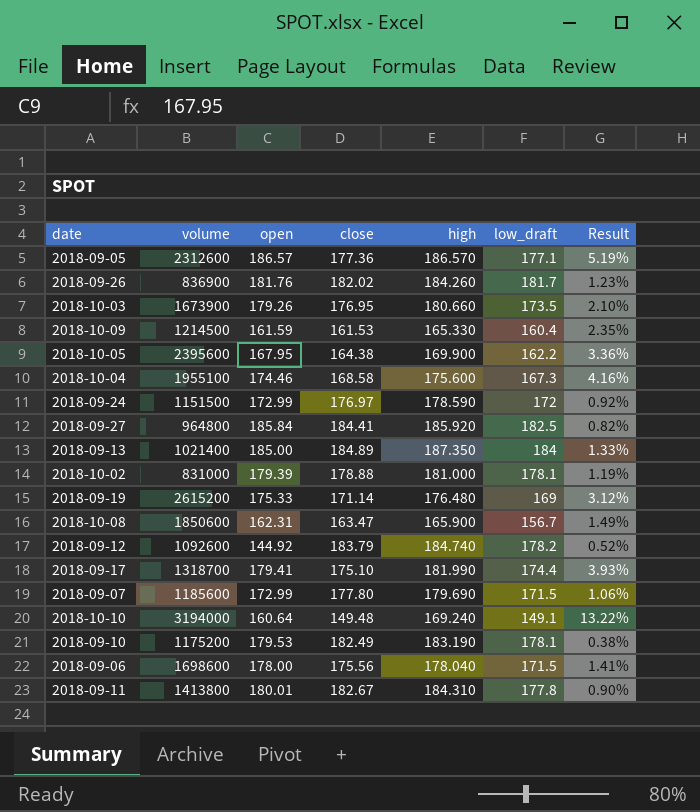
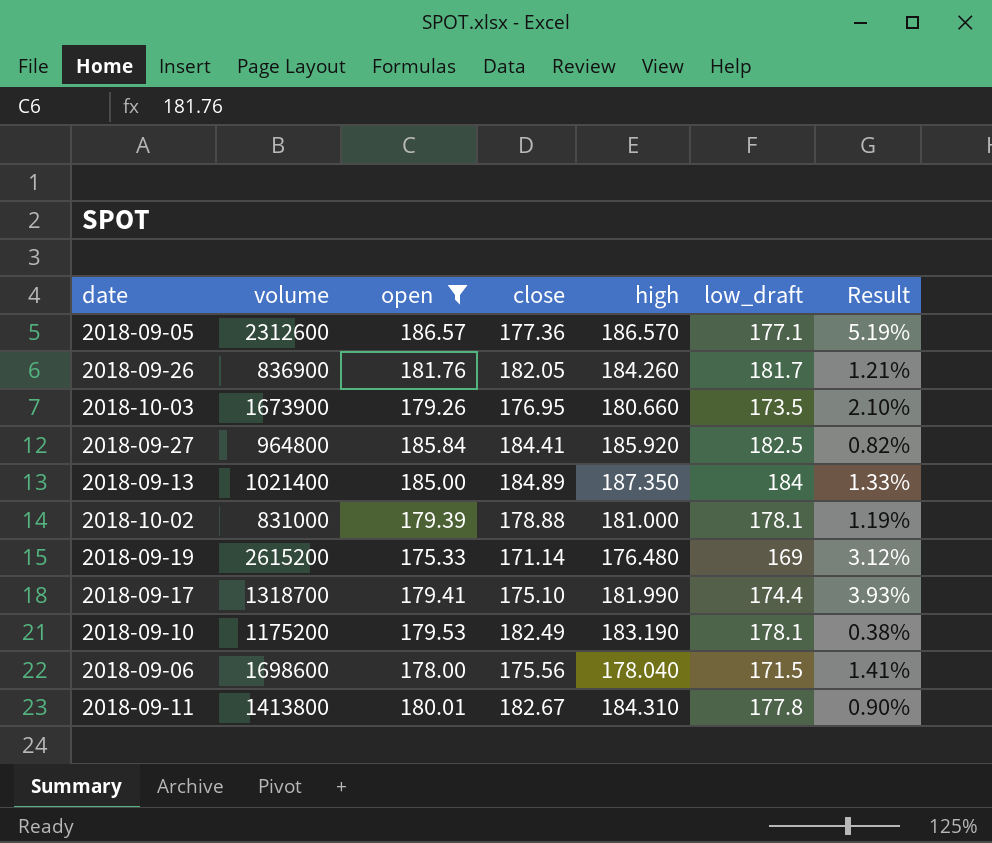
filter: none -> open >= 175.33
2018-09-26 | close: 182.02 -> 182.05
2018-09-26 | Result: 1.23% -> 1.21%

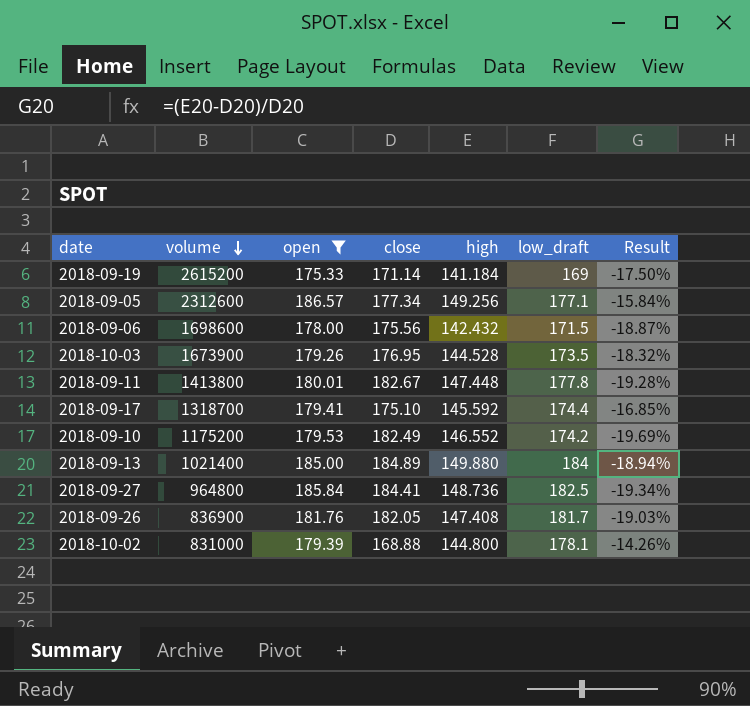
row order: none -> volume descending
2018-09-19 | high: 176.480 -> 141.184
2018-09-19 | Result: 3.12% -> -17.50%
2018-09-05 | close: 177.36 -> 177.34
2018-09-05 | high: 186.570 -> 149.256
2018-09-05 | Result: 5.19% -> -15.84%
2018-09-06 | high: 178.040 -> 142.432
2018-09-06 | Result: 1.41% -> -18.87%
2018-10-03 | high: 180.660 -> 144.528
2018-10-03 | Result: 2.10% -> -18.32%
2018-09-11 | high: 184.310 -> 147.448
2018-09-11 | Result: 0.90% -> -19.28%
2018-09-17 | high: 181.990 -> 145.592
2018-09-17 | Result: 3.93% -> -16.85%
2018-09-10 | high: 183.190 -> 146.552
2018-09-10 | low_draft: 178.1 -> 174.2
2018-09-10 | Result: 0.38% -> -19.69%
2018-09-13 | high: 187.350 -> 149.880
2018-09-13 | Result: 1.33% -> -18.94%
2018-09-27 | high: 185.920 -> 148.736
2018-09-27 | Result: 0.82% -> -19.34%
2018-09-26 | high: 184.260 -> 147.408
2018-09-26 | Result: 1.21% -> -19.03%
2018-10-02 | close: 178.88 -> 168.88
2018-10-02 | high: 181.000 -> 144.800
2018-10-02 | Result: 1.19% -> -14.26%

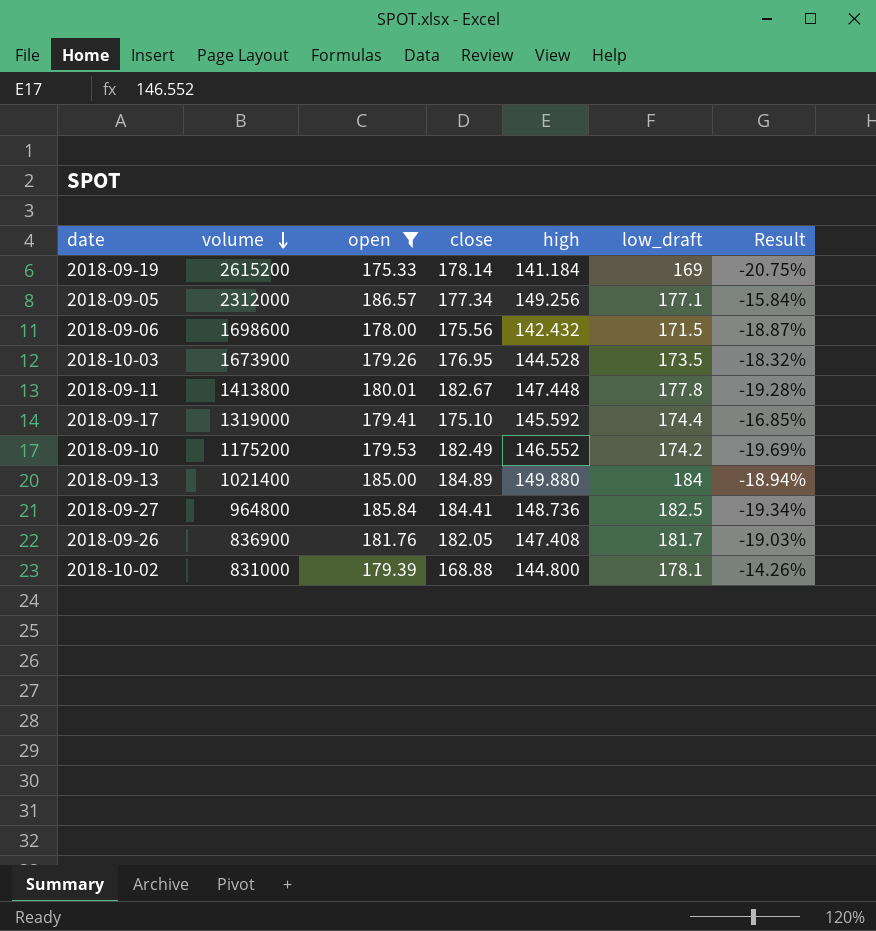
2018-09-19 | close: 171.14 -> 178.14
2018-09-19 | Result: -17.50% -> -20.75%
2018-09-05 | volume: 2312600 -> 2312000
2018-09-17 | volume: 1318700 -> 1319000

